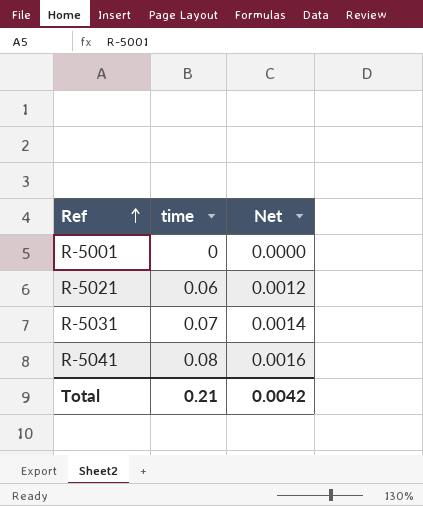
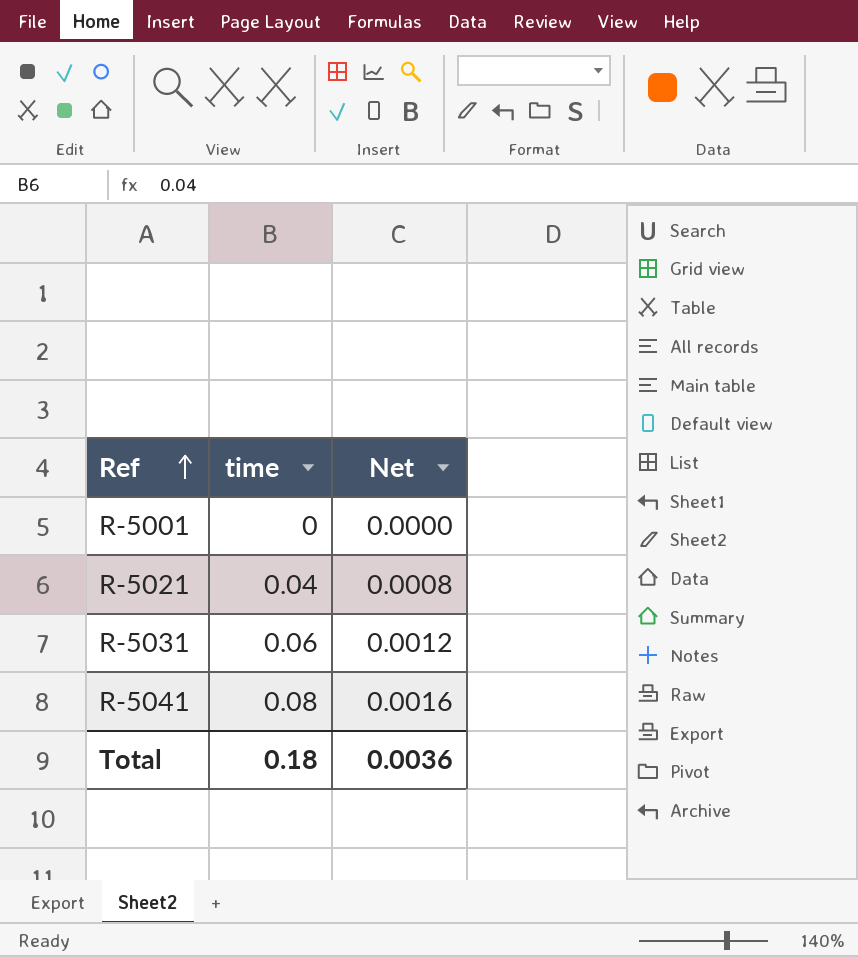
R-5021 | time: 0.06 -> 0.04
R-5021 | Net: 0.0012 -> 0.0008
R-5031 | time: 0.07 -> 0.06
R-5031 | Net: 0.0014 -> 0.0012
Total | time: 0.21 -> 0.18
Total | Net: 0.0042 -> 0.0036

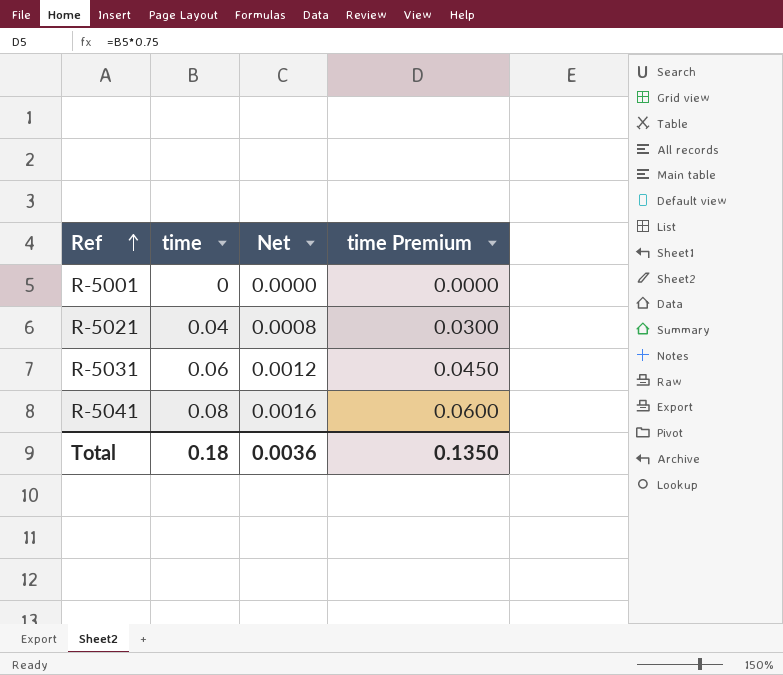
column time Premium | formula: none -> [time] * 0.75

